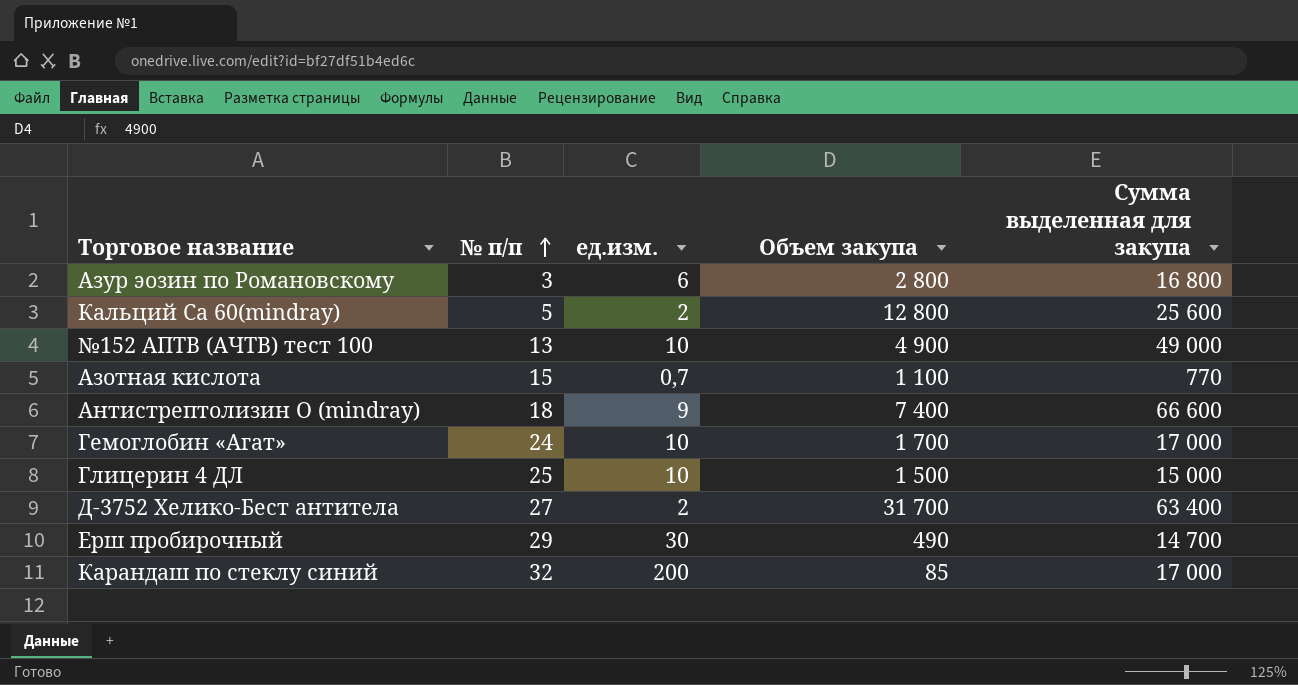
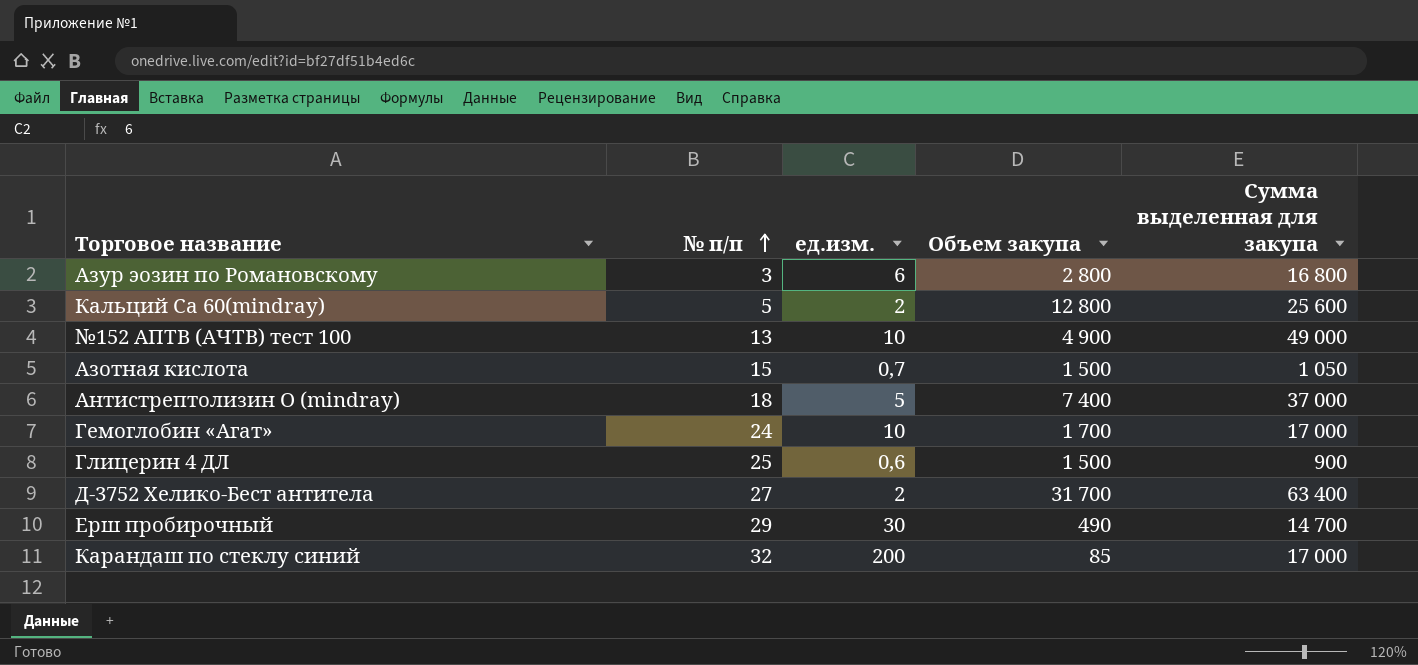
Азотная кислота | Объем закупа: 1 100 -> 1 500
Азотная кислота | Сумма выделенная для закупа: 770 -> 1 050
Антистрептолизин О (mindray) | ед.изм.: 9 -> 5
Антистрептолизин О (mindray) | Сумма выделенная для закупа: 66 600 -> 37 000
Глицерин 4 ДЛ | ед.изм.: 10 -> 0,6
Глицерин 4 ДЛ | Сумма выделенная для закупа: 15 000 -> 900

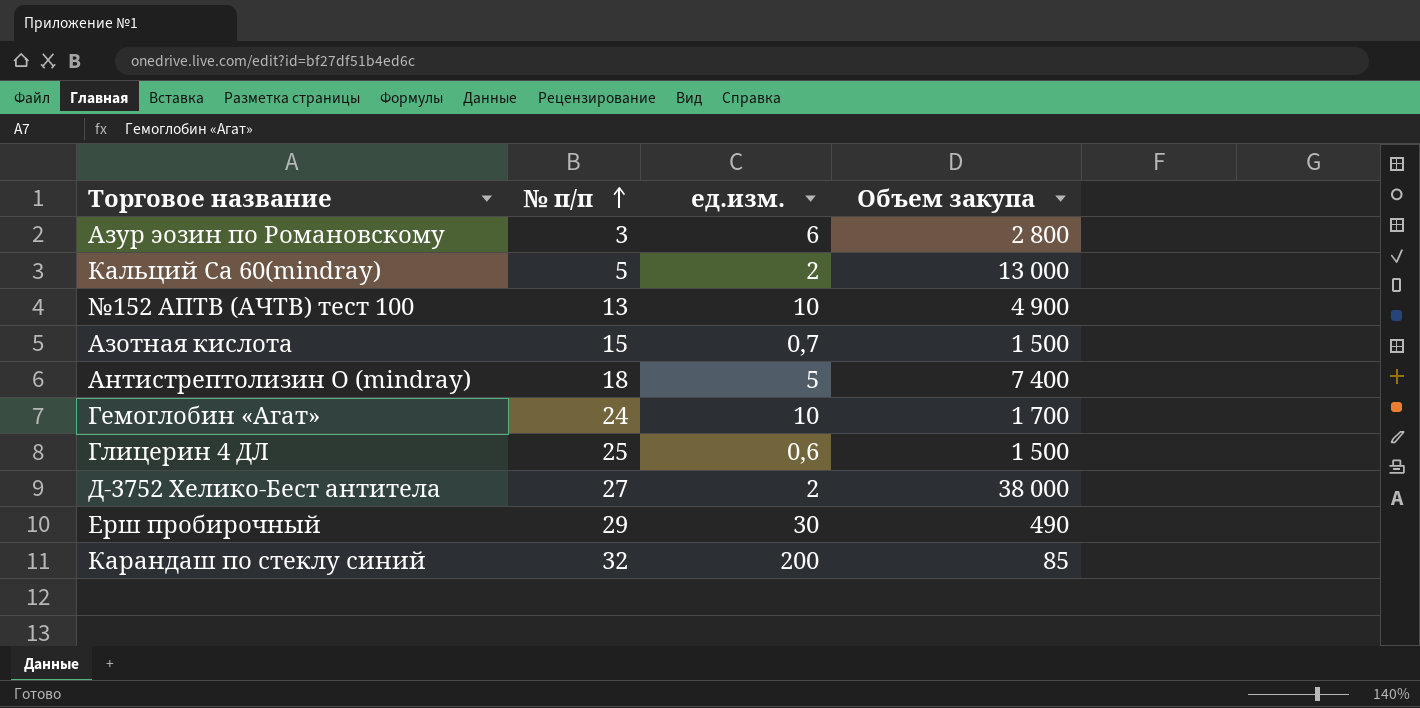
column Сумма выделенная для закупа | formula: [ед.изм.] * [Объем закупа] -> none
Кальций Ca 60(mindray) | Объем закупа: 12 800 -> 13 000
Д-3752 Хелико-Бест антитела | Объем закупа: 31 700 -> 38 000

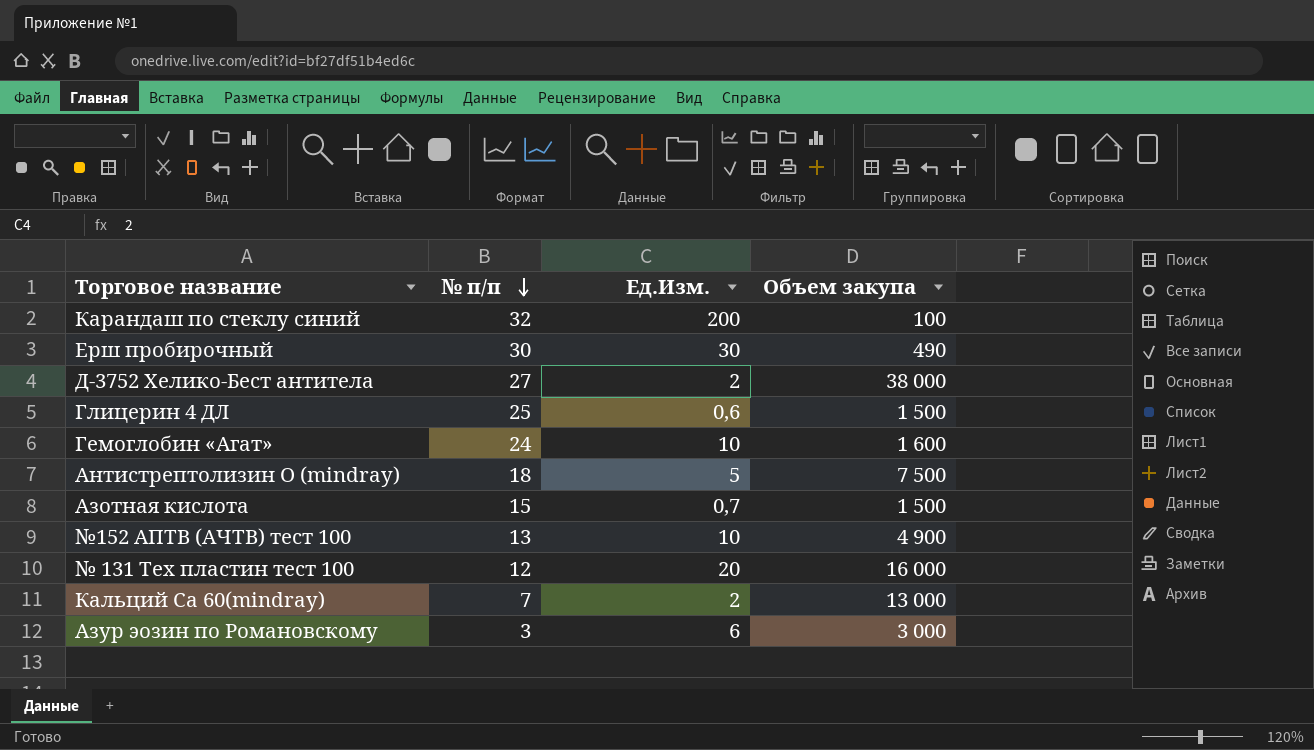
row order: № п/п ascending -> № п/п descending
column name: ед.изм. -> Ед.Изм.
Карандаш по стеклу синий | Объем закупа: 85 -> 100
Ерш пробирочный | № п/п: 29 -> 30
Гемоглобин «Агат» | Объем закупа: 1 700 -> 1 600
Антистрептолизин О (mindray) | Объем закупа: 7 400 -> 7 500
row № 131 Тех пластин тест 100: none -> 12 | 20 | 16 000
Кальций Ca 60(mindray) | № п/п: 5 -> 7
Азур эозин по Романовскому | Объем закупа: 2 800 -> 3 000

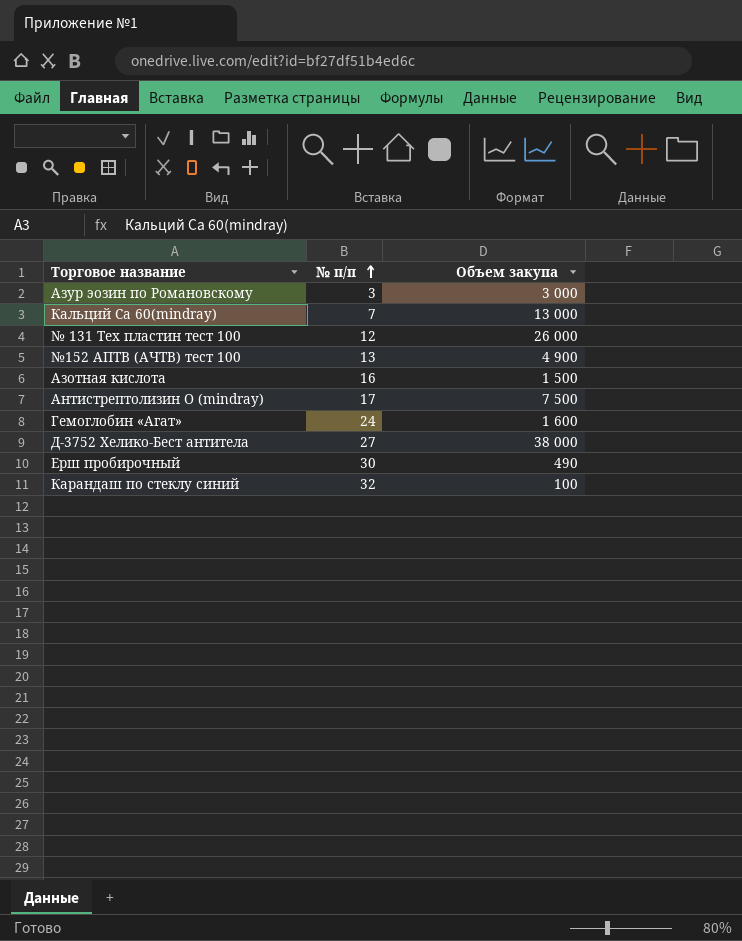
row order: № п/п descending -> № п/п ascending
column Ед.Изм. | position: 3 -> none
row Глицерин 4 ДЛ: 25 | 0,6 | 1 500 -> none
№ 131 Тех пластин тест 100 | Объем закупа: 16 000 -> 26 000
Азотная кислота | № п/п: 15 -> 16
Антистрептолизин О (mindray) | № п/п: 18 -> 17

